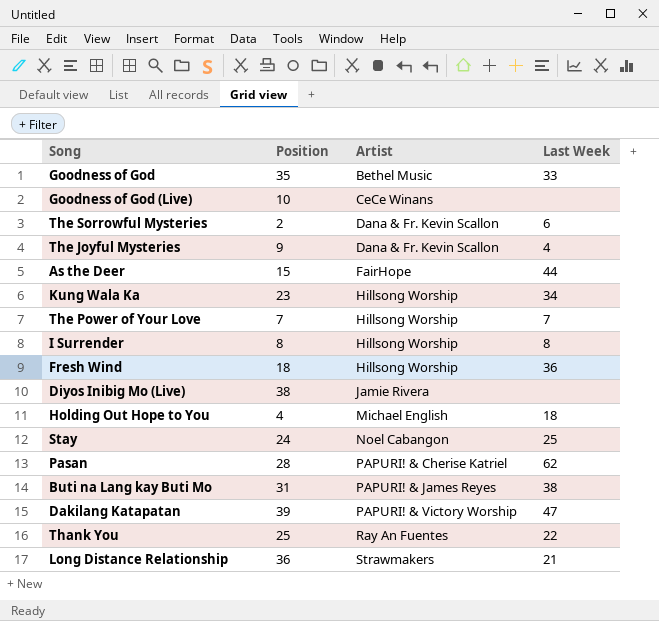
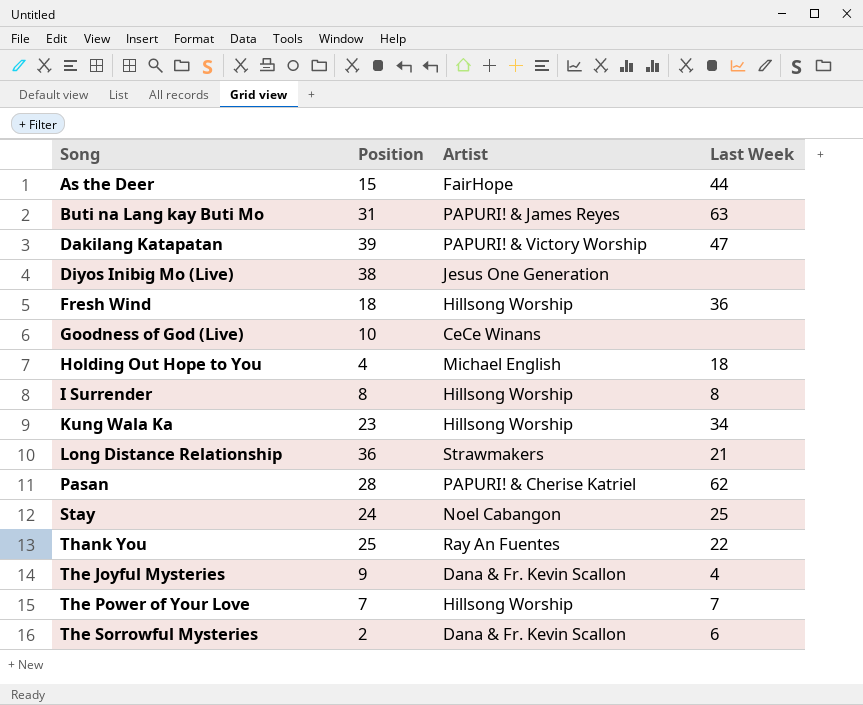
row order: Artist ascending -> Song ascending
row Goodness of God: 35 | Bethel Music | 33 -> none
Buti na Lang kay Buti Mo | Last Week: 38 -> 63
Diyos Inibig Mo (Live) | Artist: Jamie Rivera -> Jesus One Generation

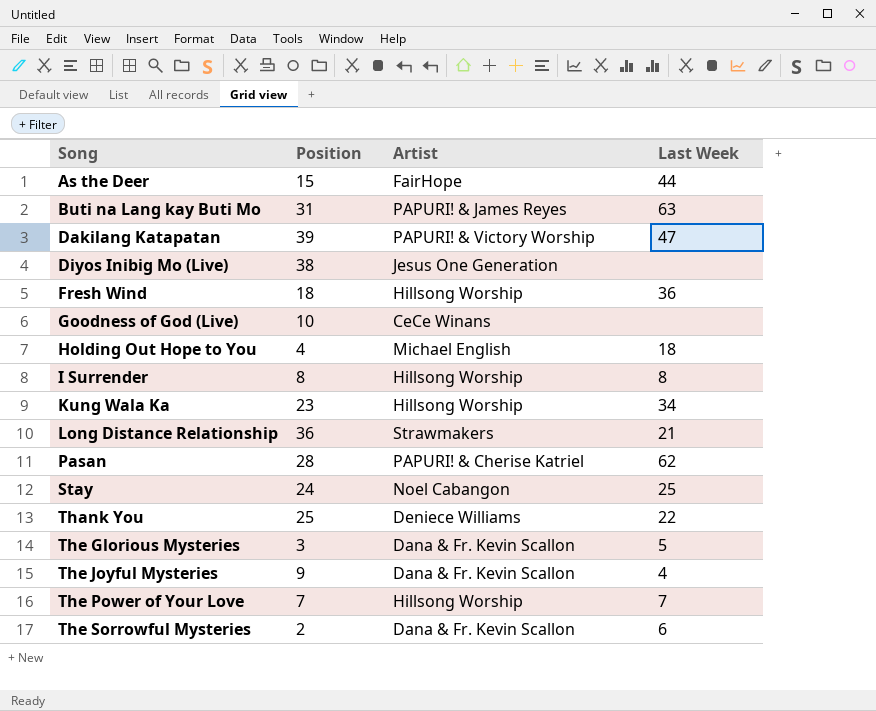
Thank You | Artist: Ray An Fuentes -> Deniece Williams
row The Glorious Mysteries: none -> 3 | Dana & Fr. Kevin Scallon | 5

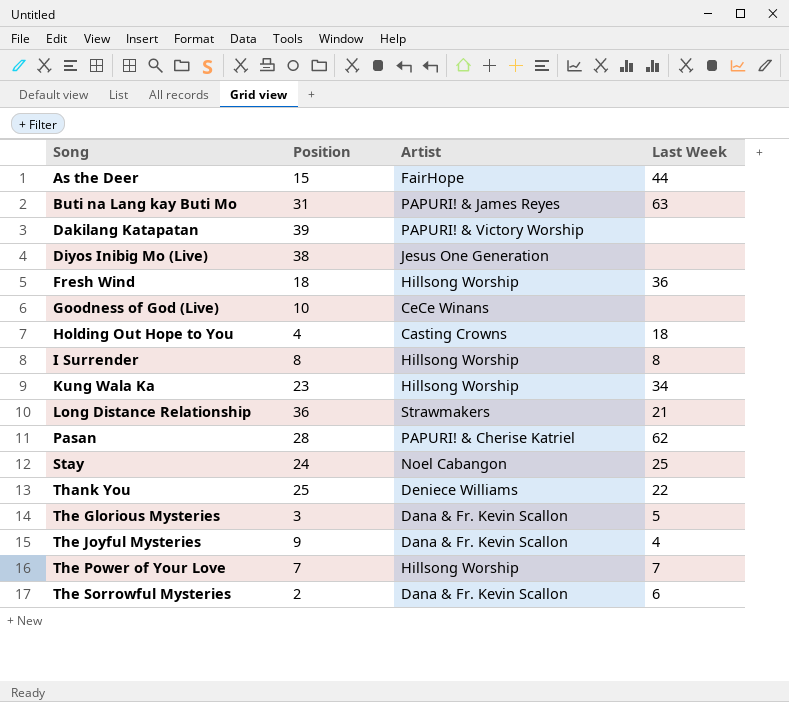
Dakilang Katapatan | Last Week: 47 -> none
Holding Out Hope to You | Artist: Michael English -> Casting Crowns

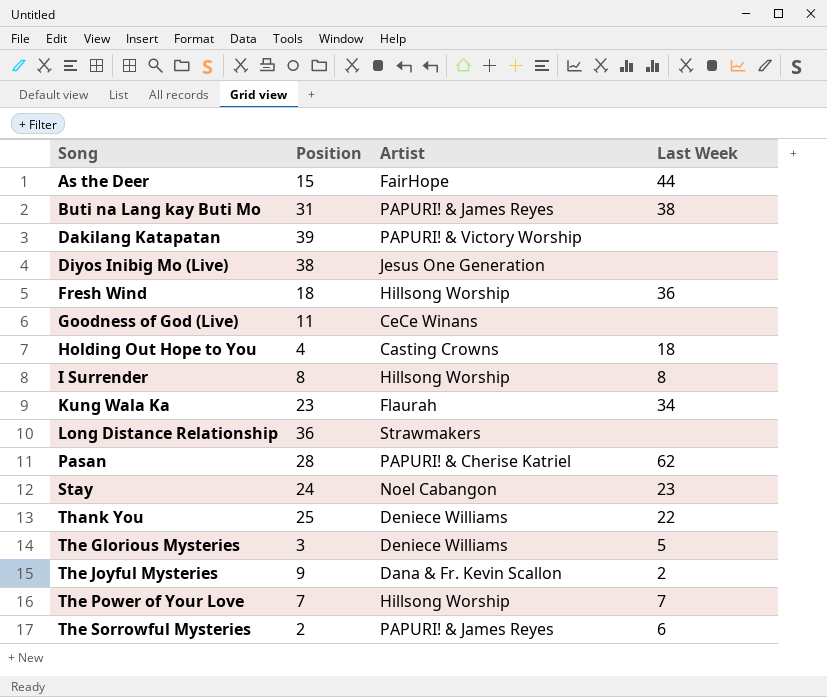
Buti na Lang kay Buti Mo | Last Week: 63 -> 38
Goodness of God (Live) | Position: 10 -> 11
Kung Wala Ka | Artist: Hillsong Worship -> Flaurah
Long Distance Relationship | Last Week: 21 -> none
Stay | Last Week: 25 -> 23
The Glorious Mysteries | Artist: Dana & Fr. Kevin Scallon -> Deniece Williams
The Joyful Mysteries | Last Week: 4 -> 2
The Sorrowful Mysteries | Artist: Dana & Fr. Kevin Scallon -> PAPURI! & James Reyes

